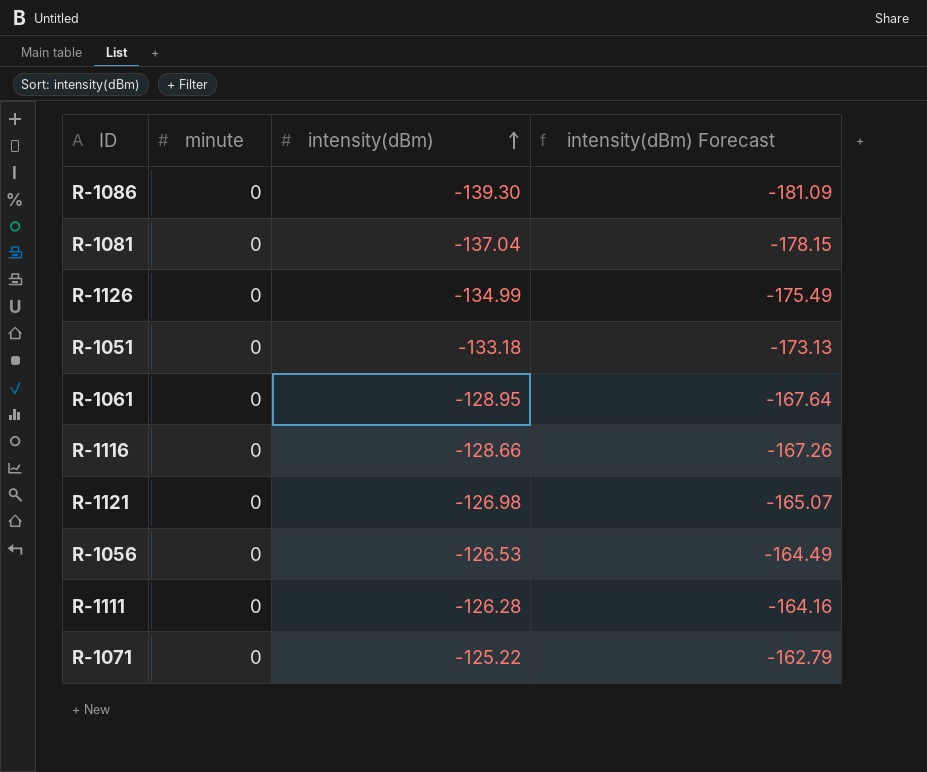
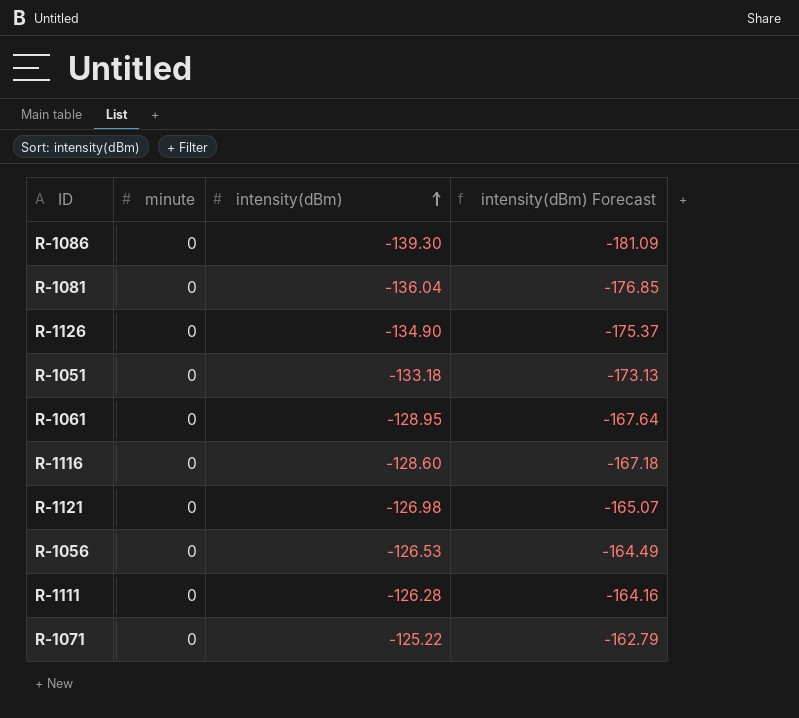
R-1081 | intensity(dBm): -137.04 -> -136.04
R-1081 | intensity(dBm) Forecast: -178.15 -> -176.85
R-1126 | intensity(dBm): -134.99 -> -134.90
R-1126 | intensity(dBm) Forecast: -175.49 -> -175.37
R-1116 | intensity(dBm): -128.66 -> -128.60
R-1116 | intensity(dBm) Forecast: -167.26 -> -167.18

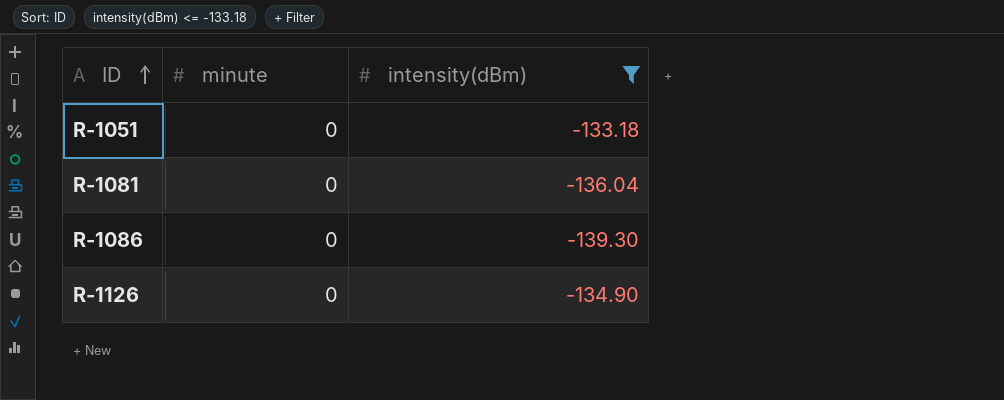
filter: none -> intensity(dBm) <= -133.18
row order: intensity(dBm) ascending -> ID ascending
column intensity(dBm) Forecast | formula: [intensity(dBm)] * 1.3 -> none

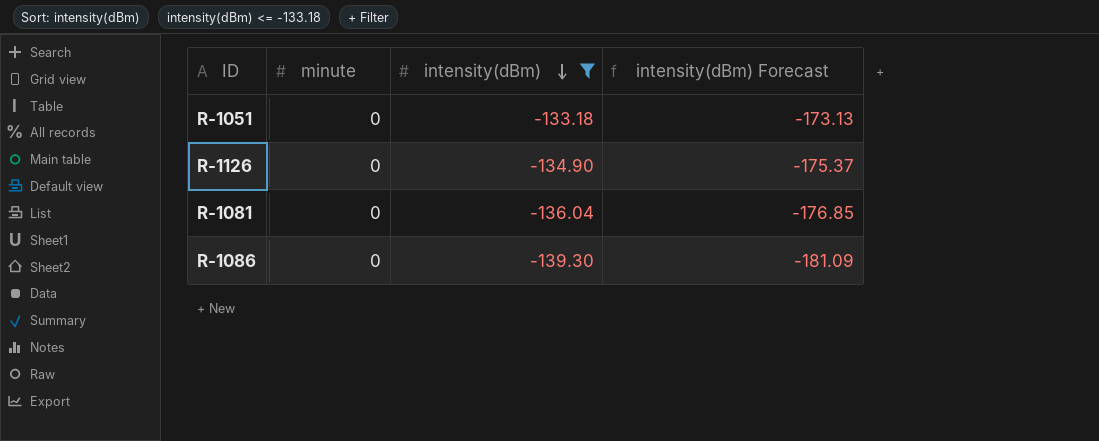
row order: ID ascending -> intensity(dBm) descending
column intensity(dBm) Forecast | formula: none -> [intensity(dBm)] * 1.3

